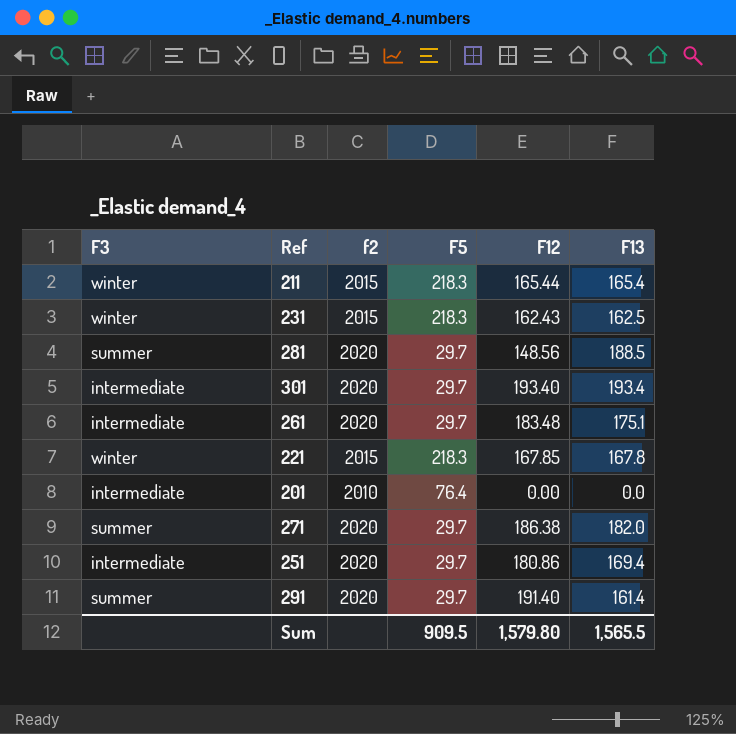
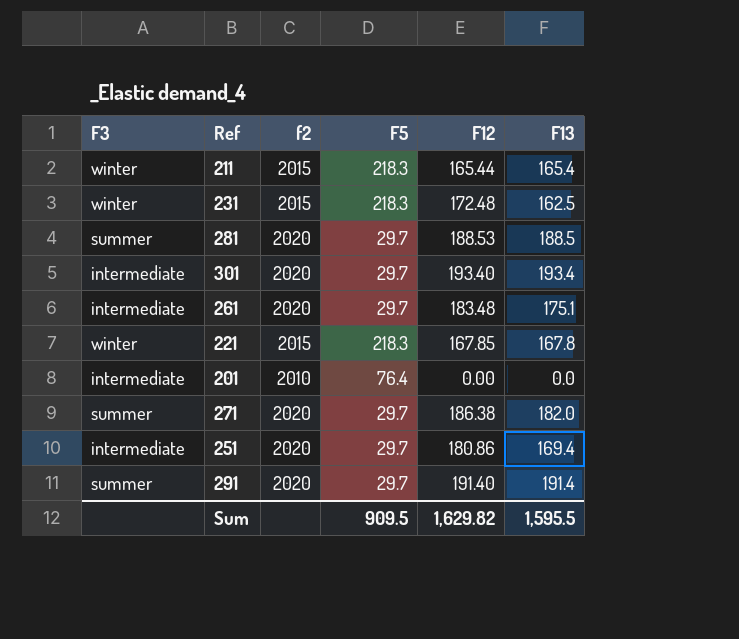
231 | F12: 162.43 -> 172.48
281 | F12: 148.56 -> 188.53
291 | F13: 161.4 -> 191.4
Sum | F12: 1,579.80 -> 1,629.82
Sum | F13: 1,565.5 -> 1,595.5

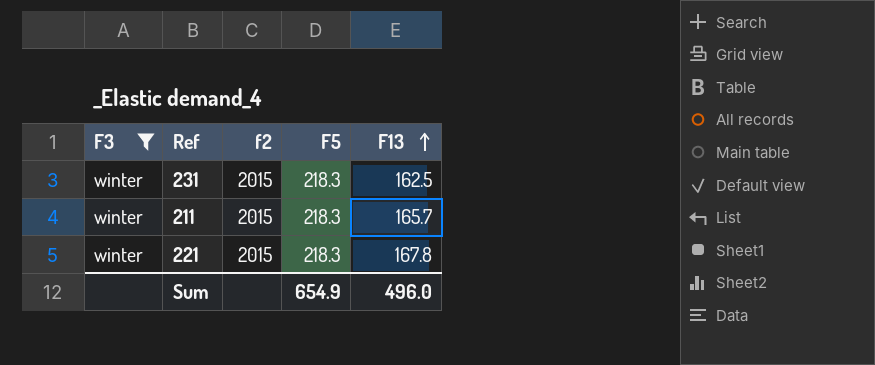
filter: none -> F3 = winter
row order: none -> F13 ascending
column F12 | position: 5 -> none
211 | F13: 165.4 -> 165.7
Sum | F5: 909.5 -> 654.9
Sum | F13: 1,595.5 -> 496.0

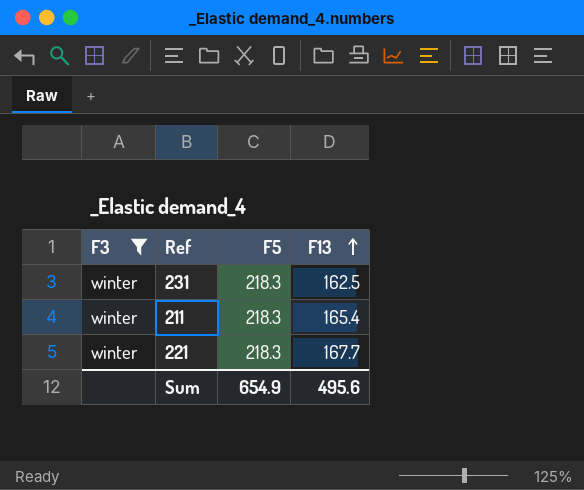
column f2 | position: 3 -> none
211 | F13: 165.7 -> 165.4
221 | F13: 167.8 -> 167.7
Sum | F13: 496.0 -> 495.6

